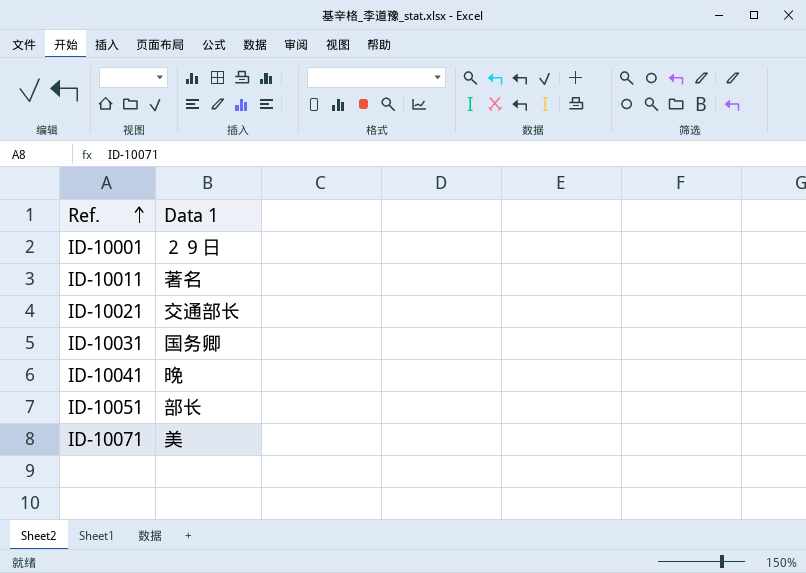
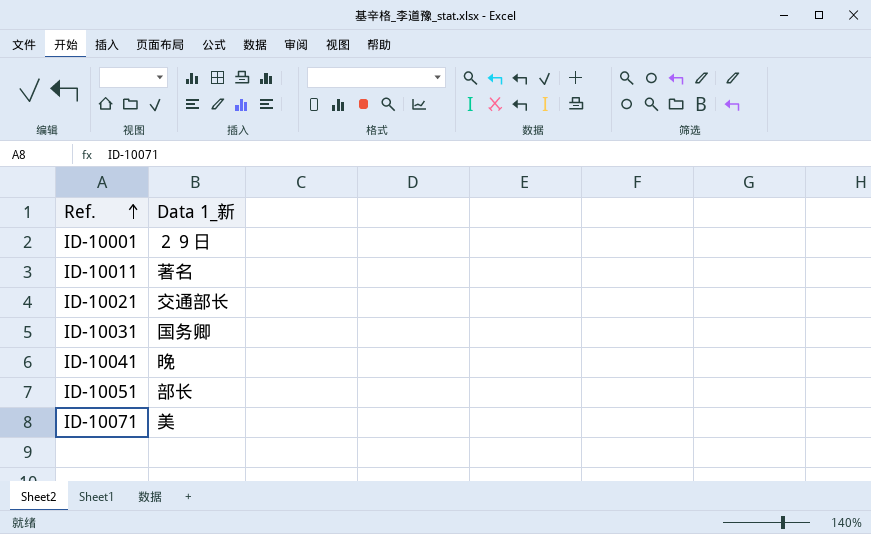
column name: Data 1 -> Data 1_新

